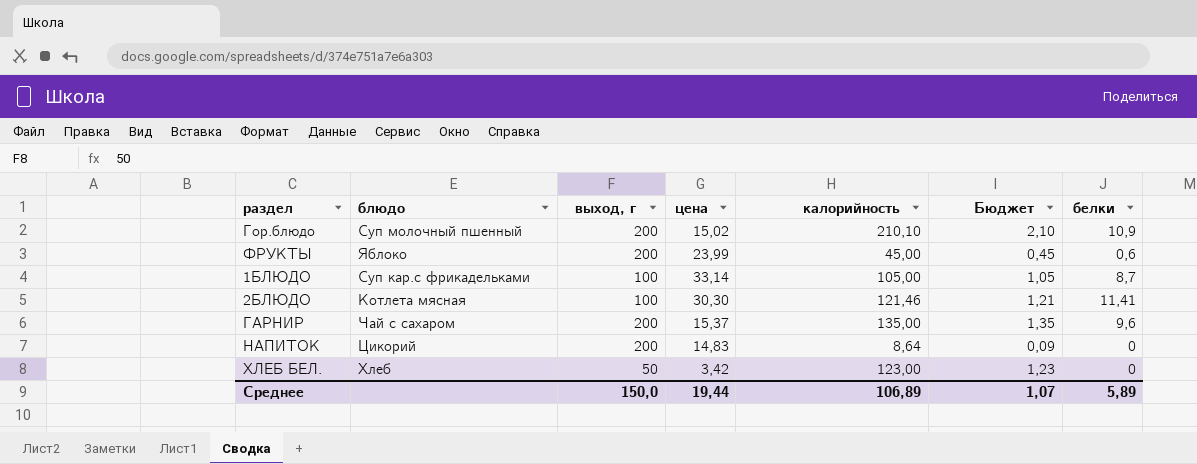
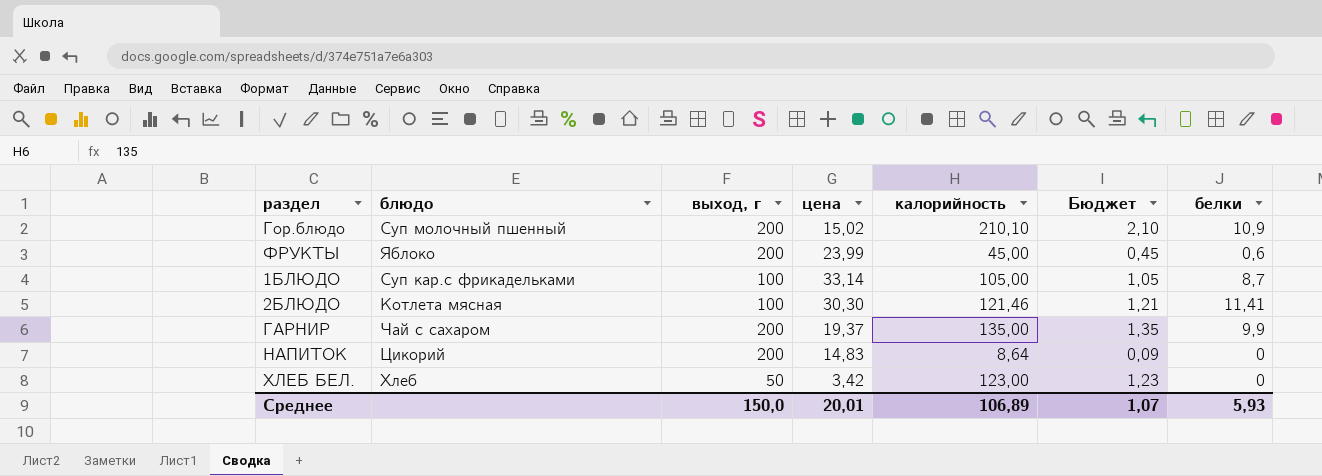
ГАРНИР | цена: 15,37 -> 19,37
ГАРНИР | белки: 9,6 -> 9,9
Среднее | цена: 19,44 -> 20,01
Среднее | белки: 5,89 -> 5,93

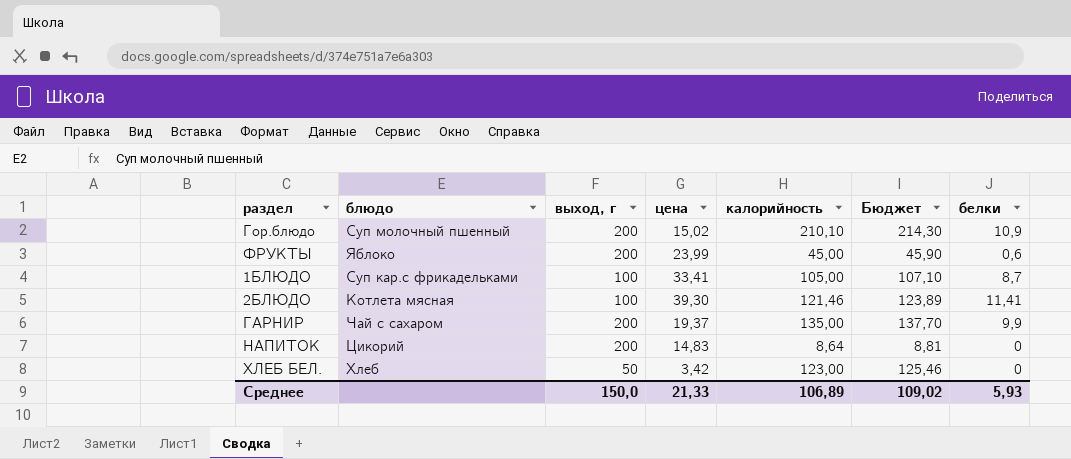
column Бюджет | formula: [калорийность] * 0,01 -> [калорийность] * 1,02
1БЛЮДО | цена: 33,14 -> 33,41
2БЛЮДО | цена: 30,30 -> 39,30
Среднее | цена: 20,01 -> 21,33
Среднее | Бюджет: 1,07 -> 109,02

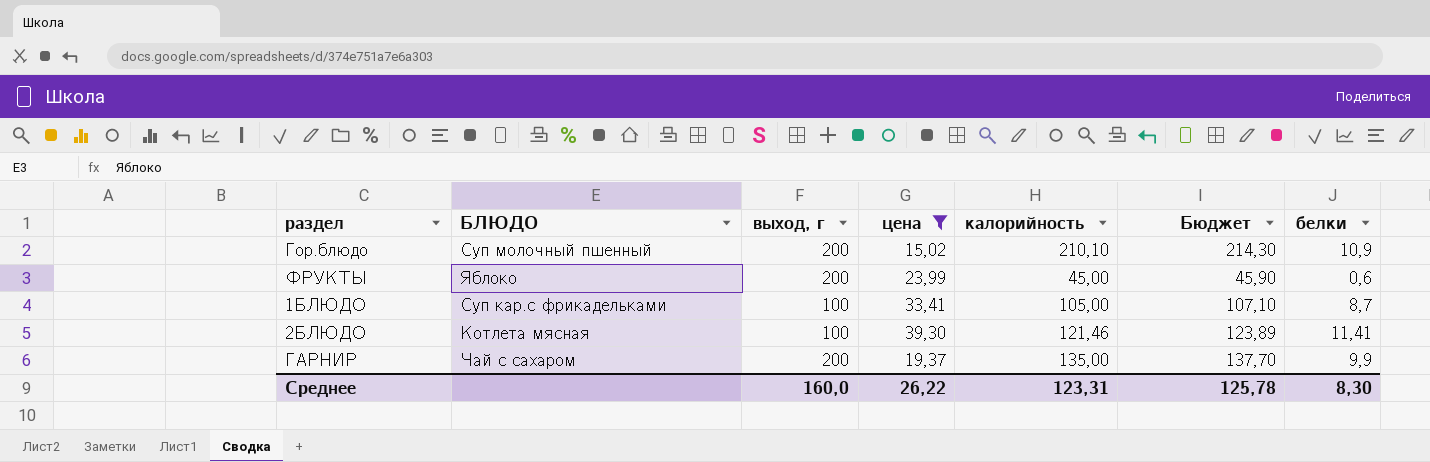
filter: none -> цена >= 15,02
column name: блюдо -> БЛЮДО
Среднее | выход, г: 150,0 -> 160,0
Среднее | цена: 21,33 -> 26,22
Среднее | калорийность: 106,89 -> 123,31
Среднее | Бюджет: 109,02 -> 125,78
Среднее | белки: 5,93 -> 8,30

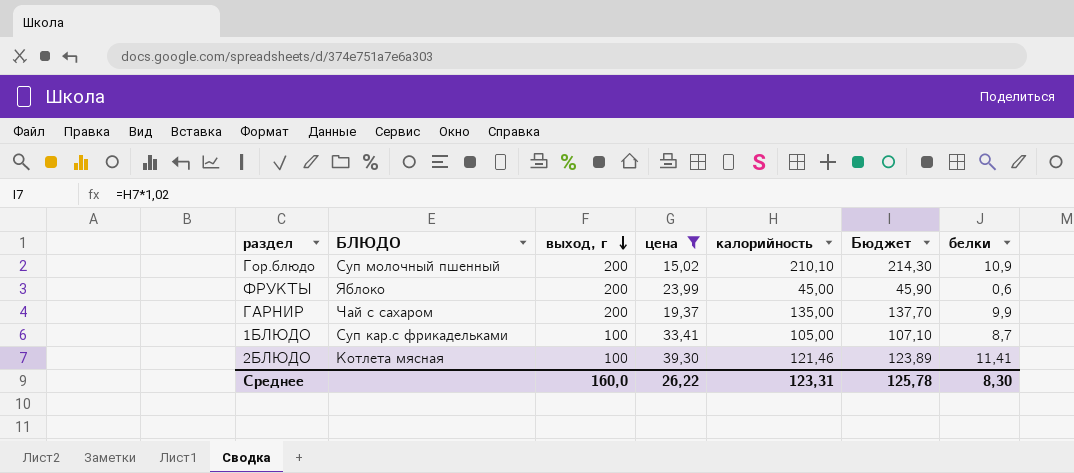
row order: none -> выход, г descending

